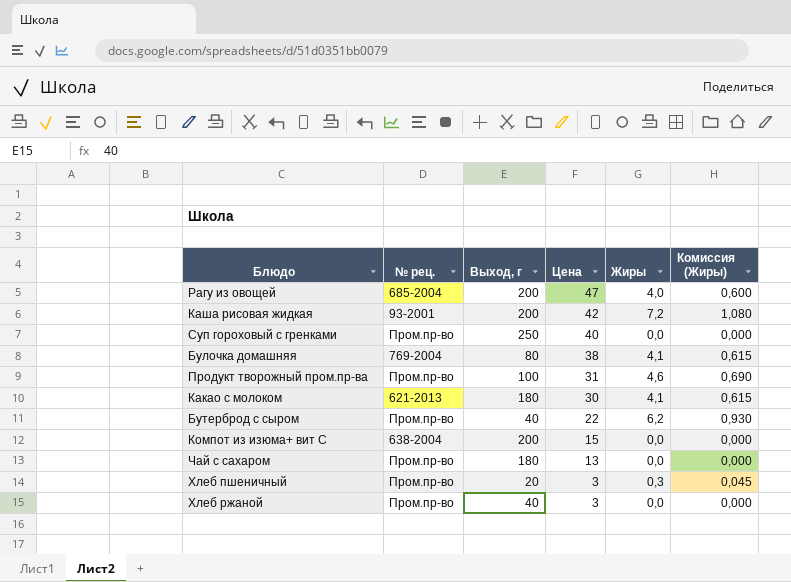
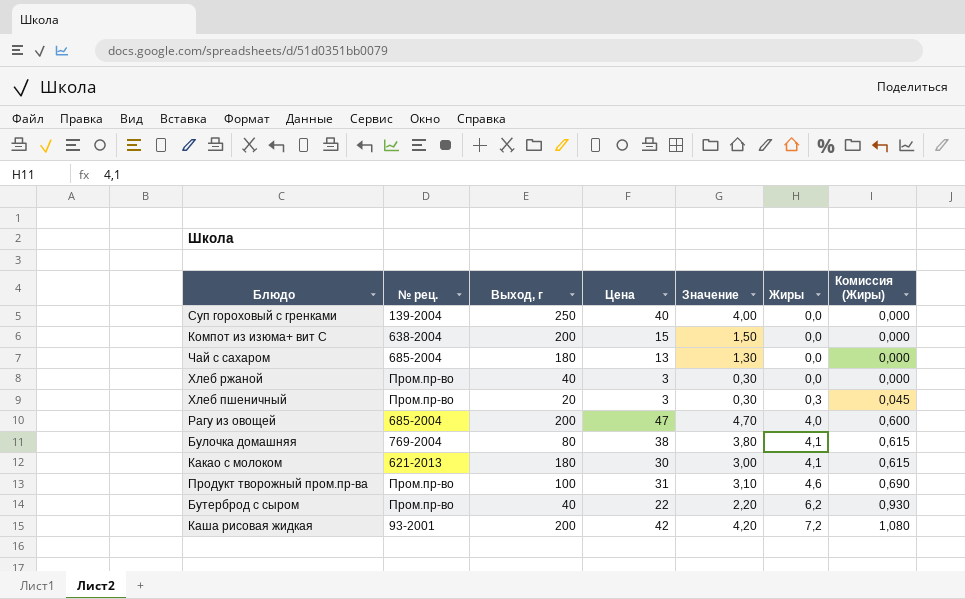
row order: Цена descending -> Жиры ascending
column Значение | formula: none -> [Цена] * 0,1
Суп гороховый с гренками | № рец.: Пром.пр-во -> 139-2004
Чай с сахаром | № рец.: Пром.пр-во -> 685-2004

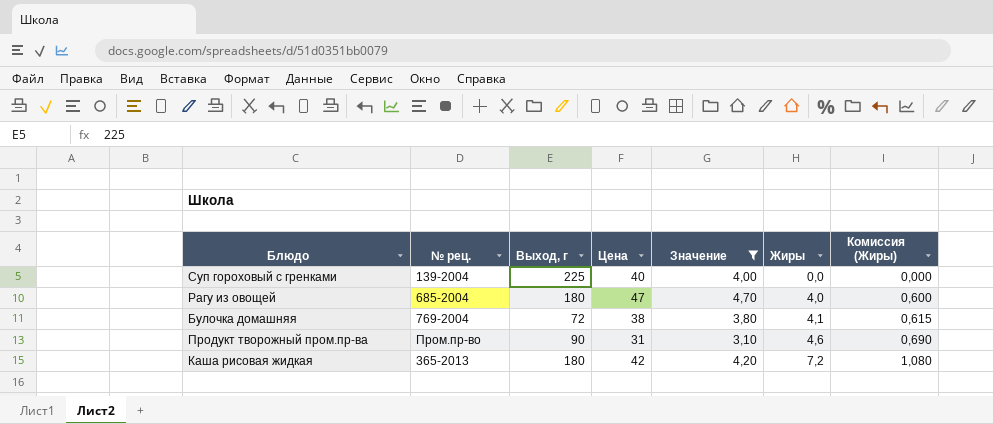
filter: none -> Значение >= 3,10
Суп гороховый с гренками | Выход, г: 250 -> 225
Рагу из овощей | Выход, г: 200 -> 180
Булочка домашняя | Выход, г: 80 -> 72
Продукт творожный пром.пр-ва | Выход, г: 100 -> 90
Каша рисовая жидкая | № рец.: 93-2001 -> 365-2013
Каша рисовая жидкая | Выход, г: 200 -> 180

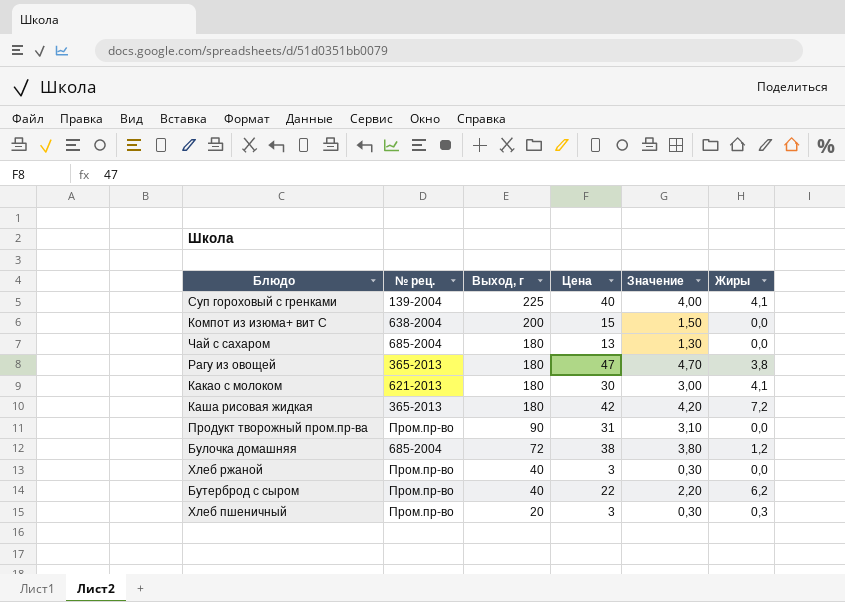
filter: Значение >= 3,10 -> none
row order: Жиры ascending -> Выход, г descending
column Комиссия (Жиры) | formula: [Жиры] * 0,15 -> none
Суп гороховый с гренками | Жиры: 0,0 -> 4,1
Рагу из овощей | № рец.: 685-2004 -> 365-2013
Рагу из овощей | Жиры: 4,0 -> 3,8
Продукт творожный пром.пр-ва | Жиры: 4,6 -> 0,0
Булочка домашняя | № рец.: 769-2004 -> 685-2004
Булочка домашняя | Жиры: 4,1 -> 1,2

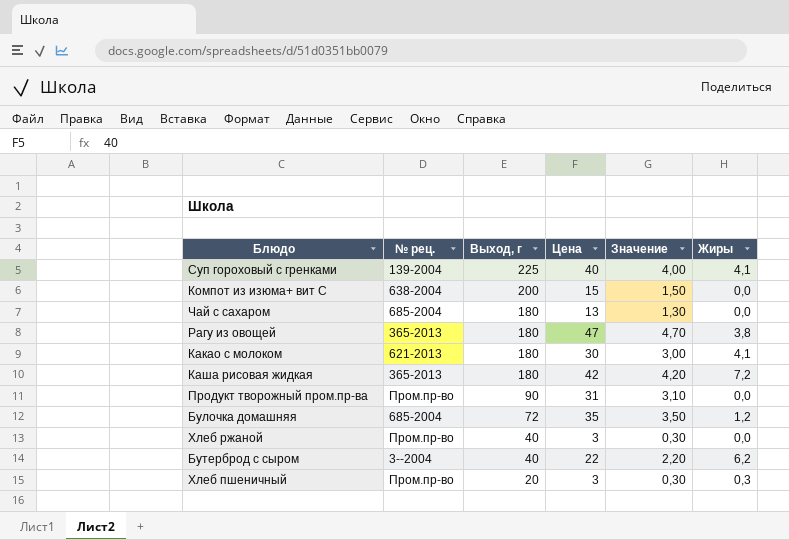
Булочка домашняя | Цена: 38 -> 35
Булочка домашняя | Значение: 3,80 -> 3,50
Бутерброд с сыром | № рец.: Пром.пр-во -> 3--2004

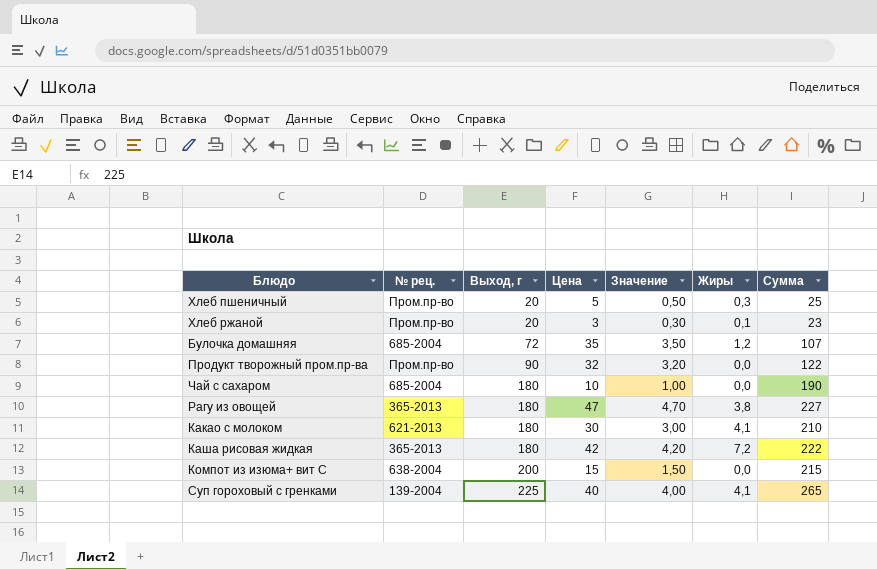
row order: Выход, г descending -> Выход, г ascending
column Сумма | formula: none -> [Выход, г] + [Цена]
row Бутерброд с сыром: 3--2004 | 40 | 22 | 2,20 | 6,2 -> none
Хлеб пшеничный | Цена: 3 -> 5
Хлеб пшеничный | Значение: 0,30 -> 0,50
Хлеб ржаной | Выход, г: 40 -> 20
Хлеб ржаной | Жиры: 0,0 -> 0,1
Продукт творожный пром.пр-ва | Цена: 31 -> 32
Продукт творожный пром.пр-ва | Значение: 3,10 -> 3,20
Чай с сахаром | Цена: 13 -> 10
Чай с сахаром | Значение: 1,30 -> 1,00

